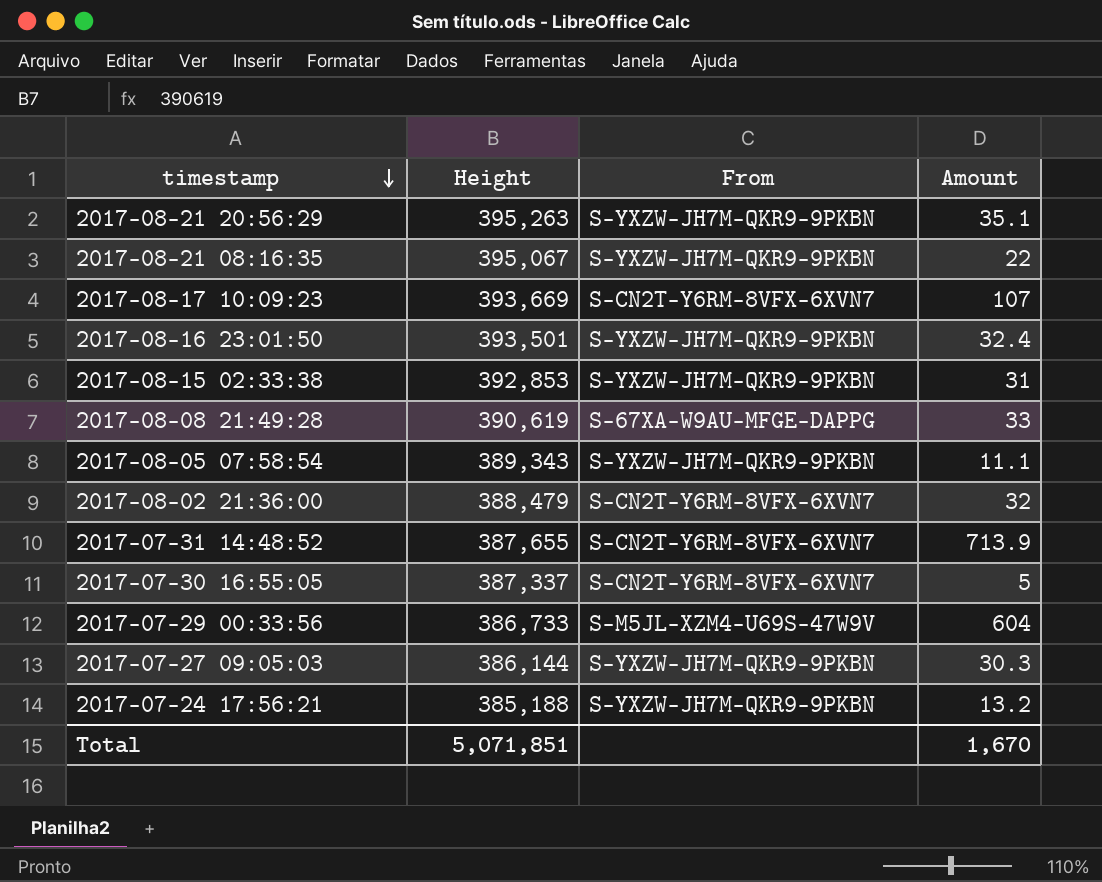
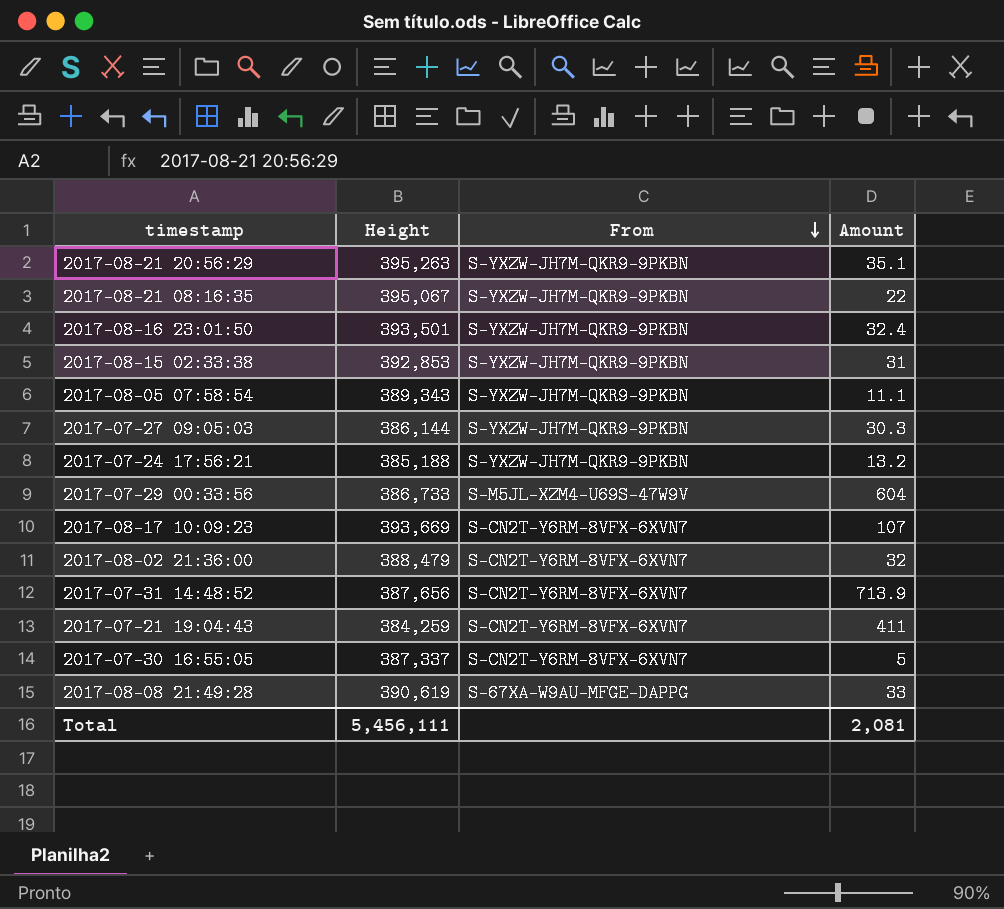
row order: timestamp descending -> From descending
2017-07-31 14:48:52 | Height: 387,655 -> 387,656
row 2017-07-21 19:04:43: none -> 384,259 | S-CN2T-Y6RM-8VFX-6XVN7 | 411
Total | Height: 5,071,851 -> 5,456,111
Total | Amount: 1,670 -> 2,081

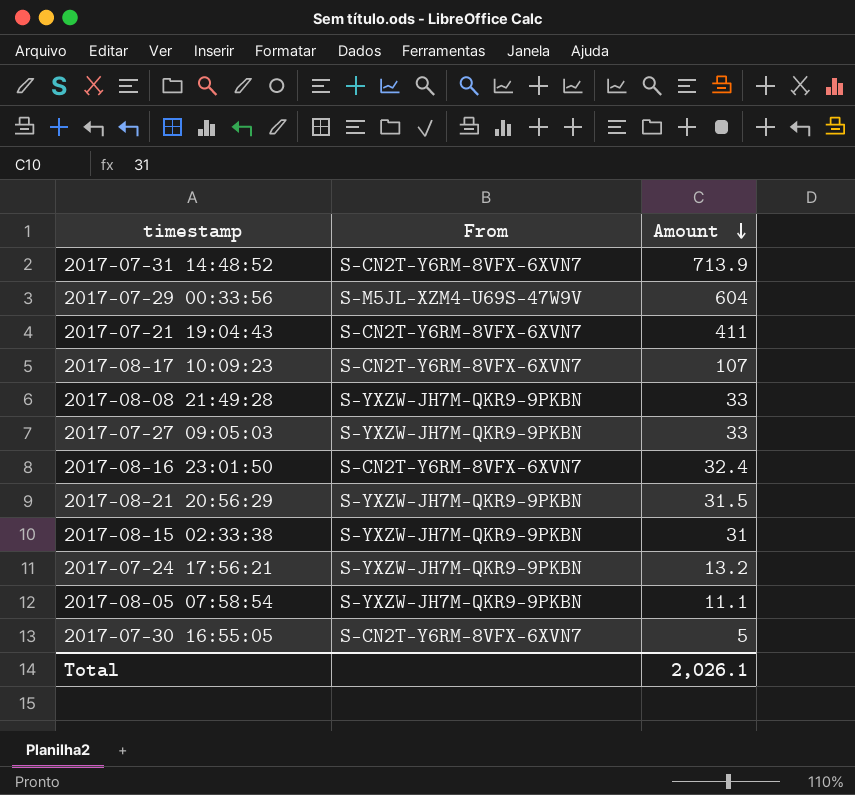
row order: From descending -> Amount descending
column Height | position: 2 -> none
row 2017-08-21 08:16:35: 395,067 | S-YXZW-JH7M-QKR9-9PKBN | 22 -> none
row 2017-08-02 21:36:00: 388,479 | S-CN2T-Y6RM-8VFX-6XVN7 | 32 -> none
2017-08-08 21:49:28 | From: S-67XA-W9AU-MFGE-DAPPG -> S-YXZW-JH7M-QKR9-9PKBN
2017-07-27 09:05:03 | Amount: 30.3 -> 33
2017-08-16 23:01:50 | From: S-YXZW-JH7M-QKR9-9PKBN -> S-CN2T-Y6RM-8VFX-6XVN7
2017-08-21 20:56:29 | Amount: 35.1 -> 31.5
Total | Amount: 2,081 -> 2,026.1

